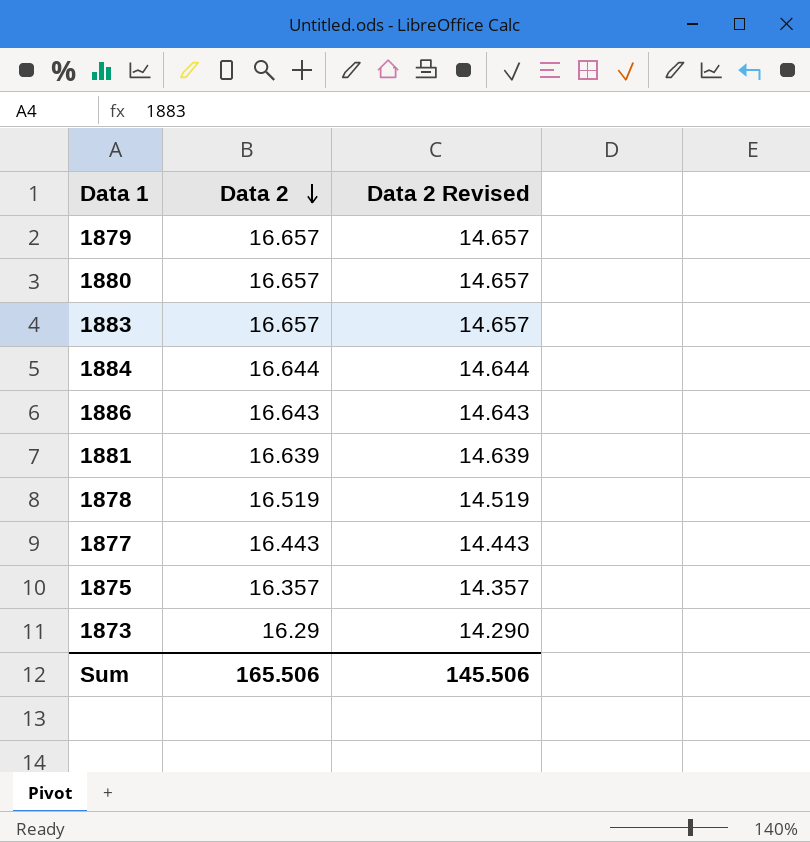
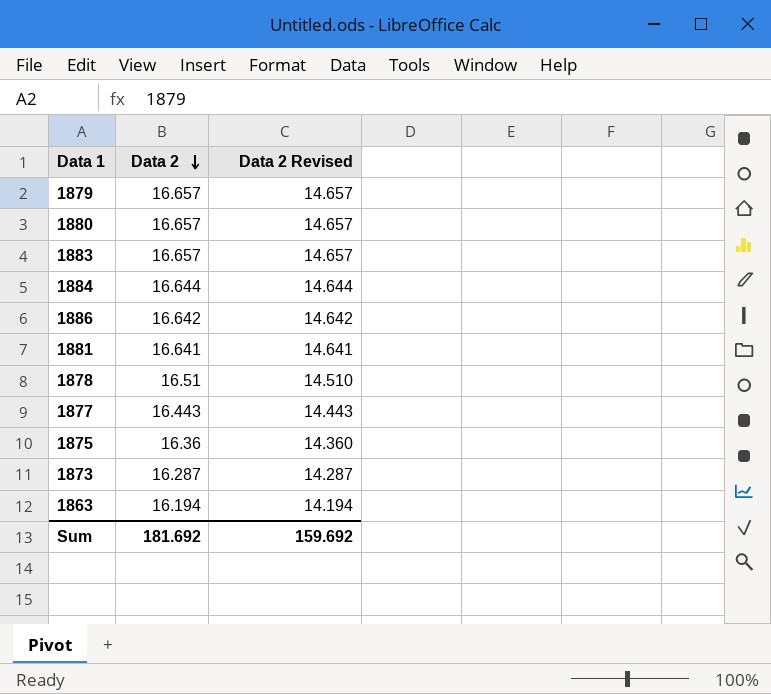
1886 | Data 2: 16.643 -> 16.642
1886 | Data 2 Revised: 14.643 -> 14.642
1881 | Data 2: 16.639 -> 16.641
1881 | Data 2 Revised: 14.639 -> 14.641
1878 | Data 2: 16.519 -> 16.51
1878 | Data 2 Revised: 14.519 -> 14.510
1875 | Data 2: 16.357 -> 16.36
1875 | Data 2 Revised: 14.357 -> 14.360
1873 | Data 2: 16.29 -> 16.287
1873 | Data 2 Revised: 14.290 -> 14.287
row 1863: none -> 16.194 | 14.194
Sum | Data 2: 165.506 -> 181.692
Sum | Data 2 Revised: 145.506 -> 159.692

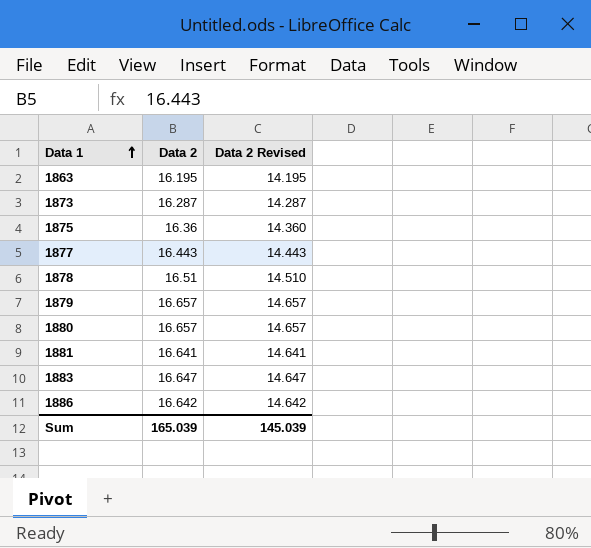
row order: Data 2 descending -> Data 1 ascending
row 1884: 16.644 | 14.644 -> none
1863 | Data 2: 16.194 -> 16.195
1863 | Data 2 Revised: 14.194 -> 14.195
1883 | Data 2: 16.657 -> 16.647
1883 | Data 2 Revised: 14.657 -> 14.647
Sum | Data 2: 181.692 -> 165.039
Sum | Data 2 Revised: 159.692 -> 145.039

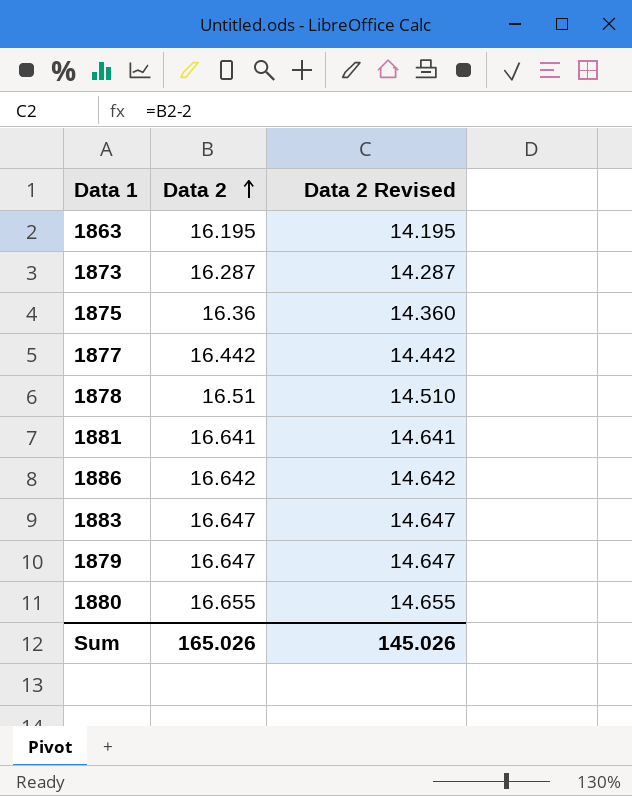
row order: Data 1 ascending -> Data 2 ascending
1877 | Data 2: 16.443 -> 16.442
1877 | Data 2 Revised: 14.443 -> 14.442
1879 | Data 2: 16.657 -> 16.647
1879 | Data 2 Revised: 14.657 -> 14.647
1880 | Data 2: 16.657 -> 16.655
1880 | Data 2 Revised: 14.657 -> 14.655
Sum | Data 2: 165.039 -> 165.026
Sum | Data 2 Revised: 145.039 -> 145.026

